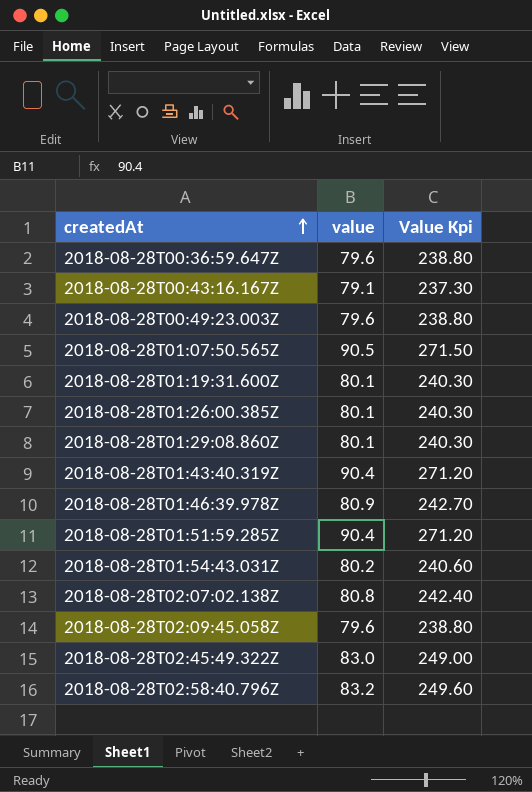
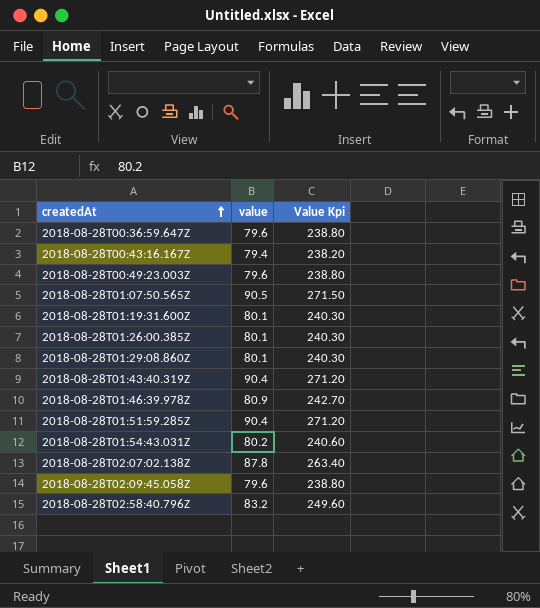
row 2018-08-28T02:45:49.322Z: 83.0 | 249.00 -> none
2018-08-28T00:43:16.167Z | value: 79.1 -> 79.4
2018-08-28T00:43:16.167Z | Value Kpi: 237.30 -> 238.20
2018-08-28T02:07:02.138Z | value: 80.8 -> 87.8
2018-08-28T02:07:02.138Z | Value Kpi: 242.40 -> 263.40

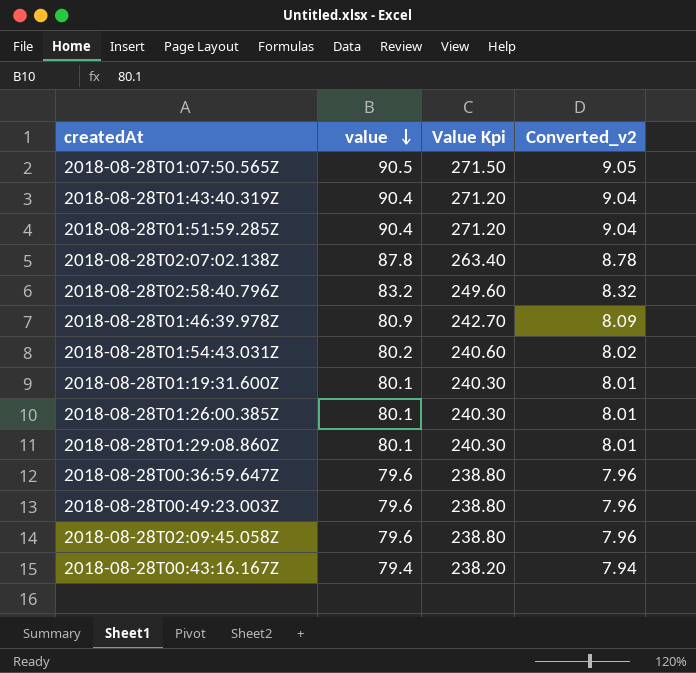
row order: createdAt ascending -> value descending
column Converted_v2 | formula: none -> [value] * 0.1

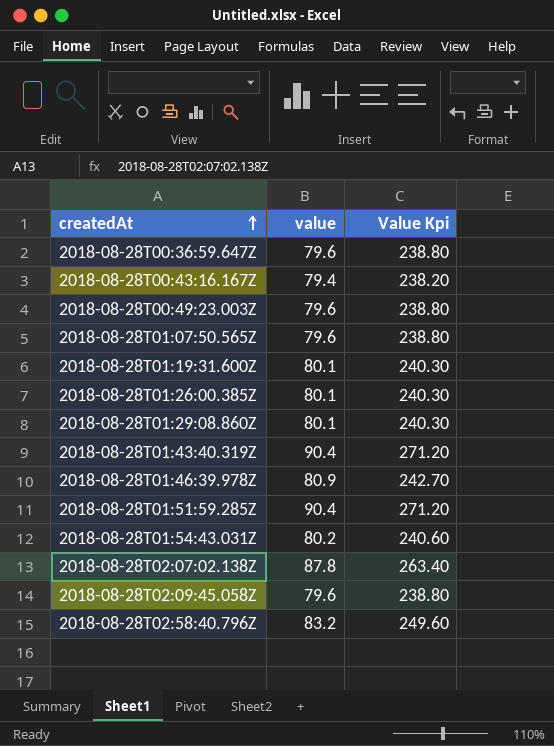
row order: value descending -> createdAt ascending
column Converted_v2 | formula: [value] * 0.1 -> none
2018-08-28T01:07:50.565Z | value: 90.5 -> 79.6
2018-08-28T01:07:50.565Z | Value Kpi: 271.50 -> 238.80

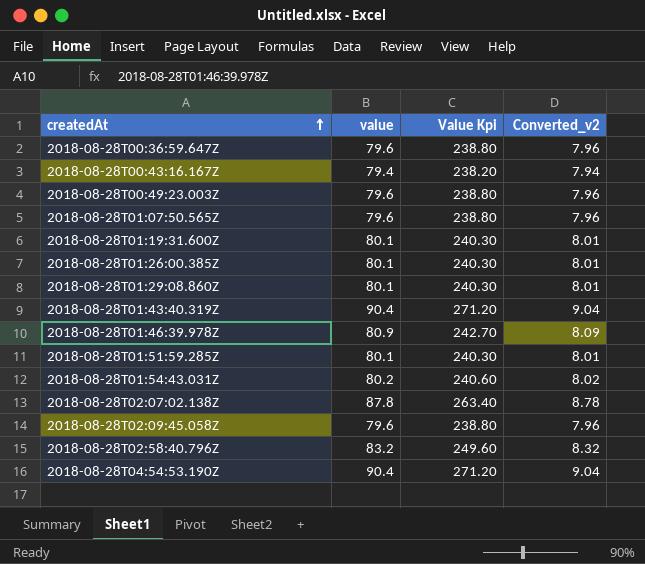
column Converted_v2 | formula: none -> [value] * 0.1
2018-08-28T01:51:59.285Z | value: 90.4 -> 80.1
2018-08-28T01:51:59.285Z | Value Kpi: 271.20 -> 240.30
row 2018-08-28T04:54:53.190Z: none -> 90.4 | 271.20 | 9.04

